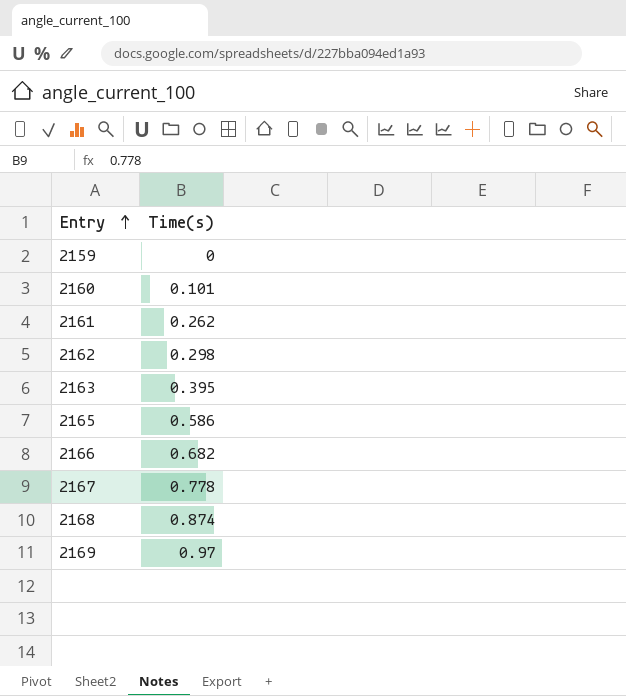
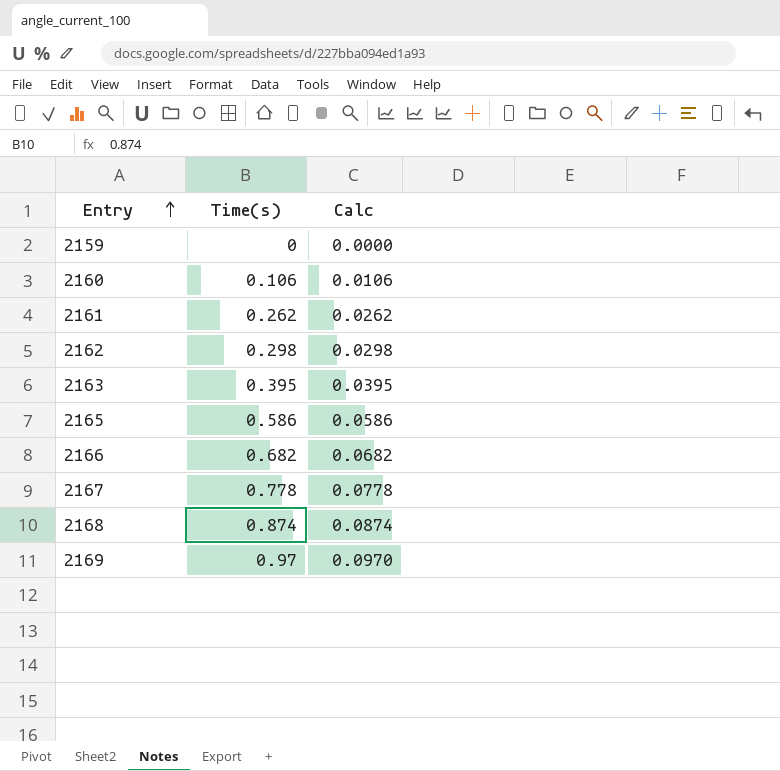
column Calc | formula: none -> [Time(s)] * 0.1
2160 | Time(s): 0.101 -> 0.106

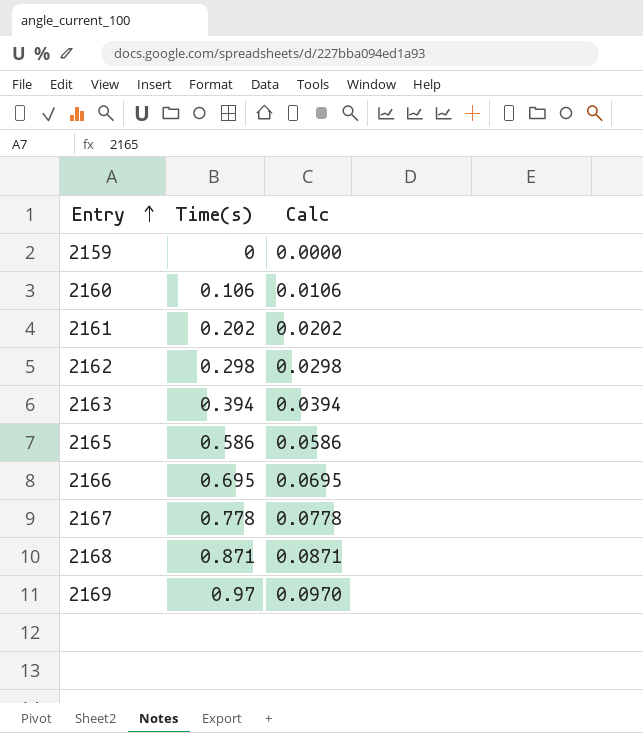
2161 | Time(s): 0.262 -> 0.202
2161 | Calc: 0.0262 -> 0.0202
2163 | Time(s): 0.395 -> 0.394
2163 | Calc: 0.0395 -> 0.0394
2166 | Time(s): 0.682 -> 0.695
2166 | Calc: 0.0682 -> 0.0695
2168 | Time(s): 0.874 -> 0.871
2168 | Calc: 0.0874 -> 0.0871

